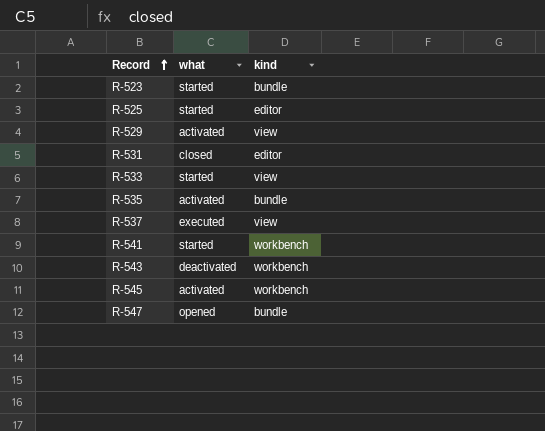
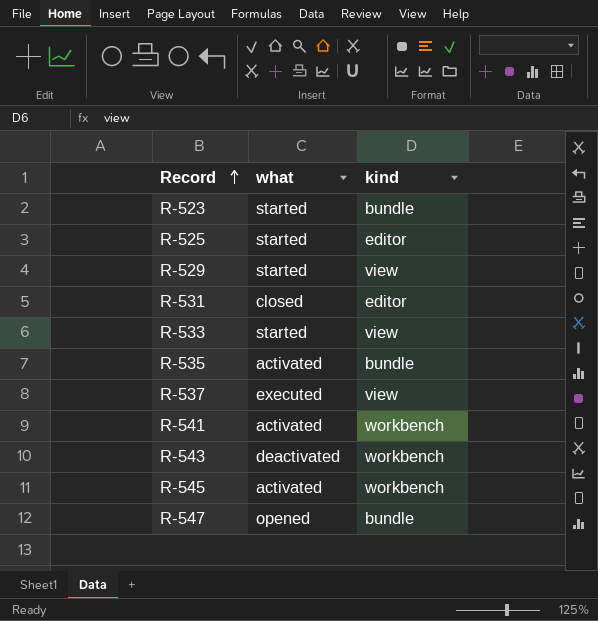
R-529 | what: activated -> started
R-541 | what: started -> activated

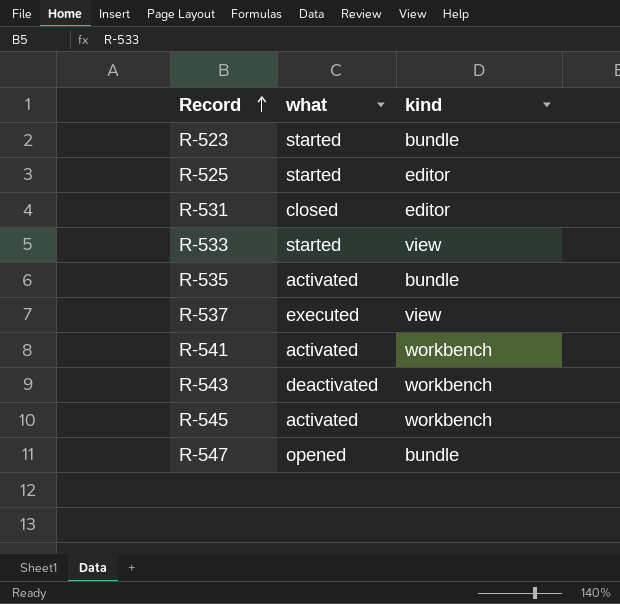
row R-529: started | view -> none

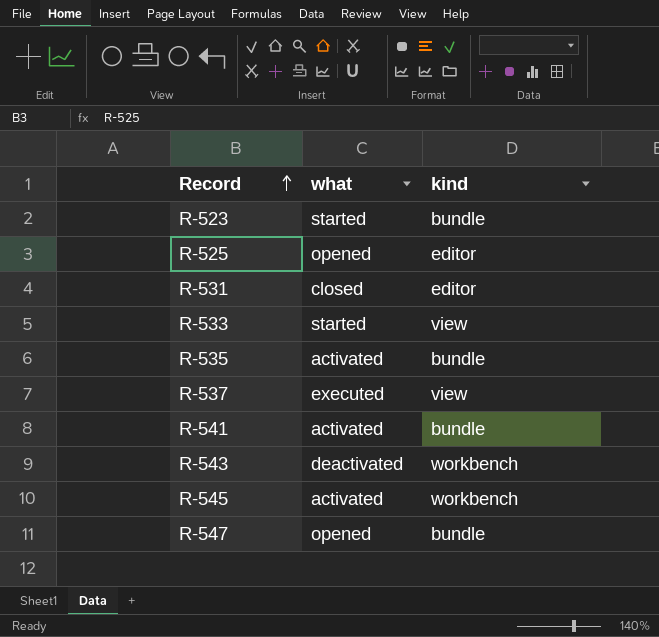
R-525 | what: started -> opened
R-541 | kind: workbench -> bundle

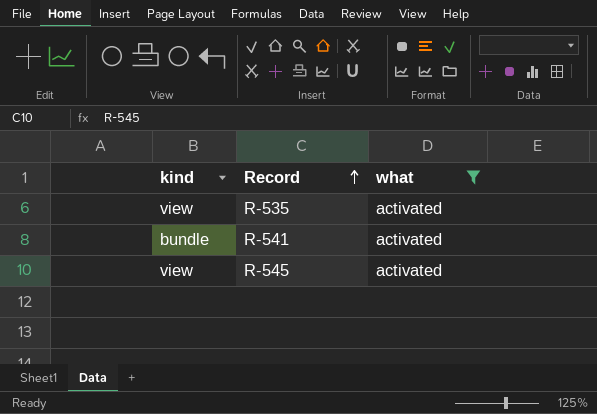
filter: none -> what = activated
column kind | position: 3 -> 1
R-535 | kind: bundle -> view
R-545 | kind: workbench -> view

